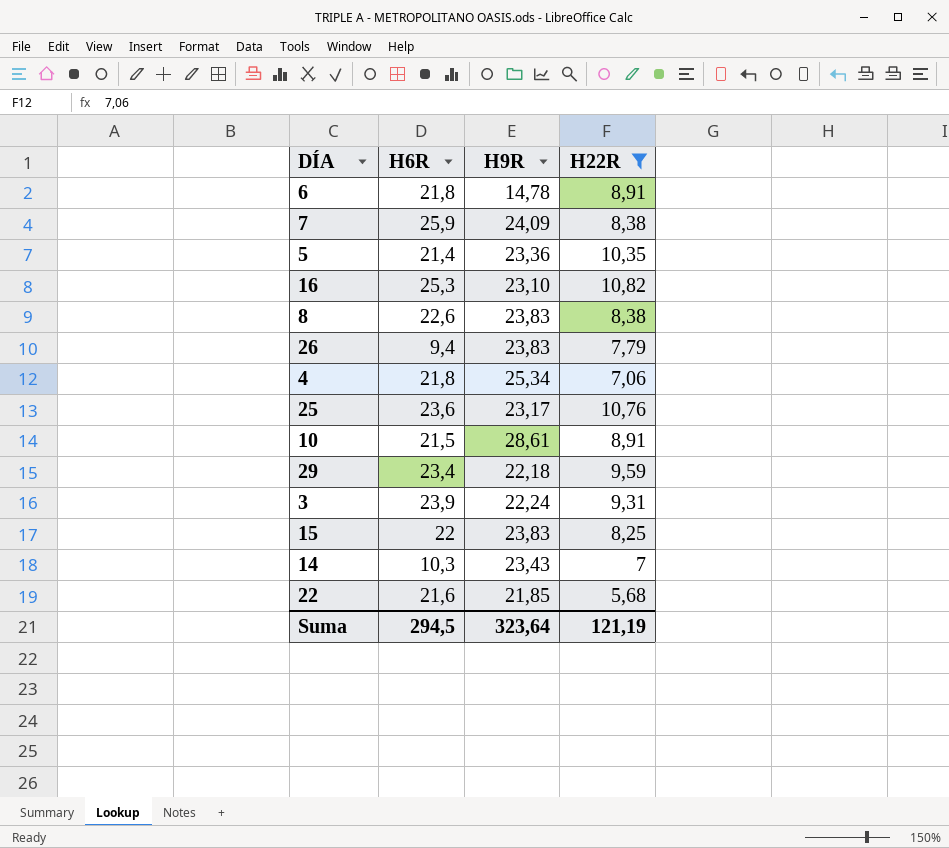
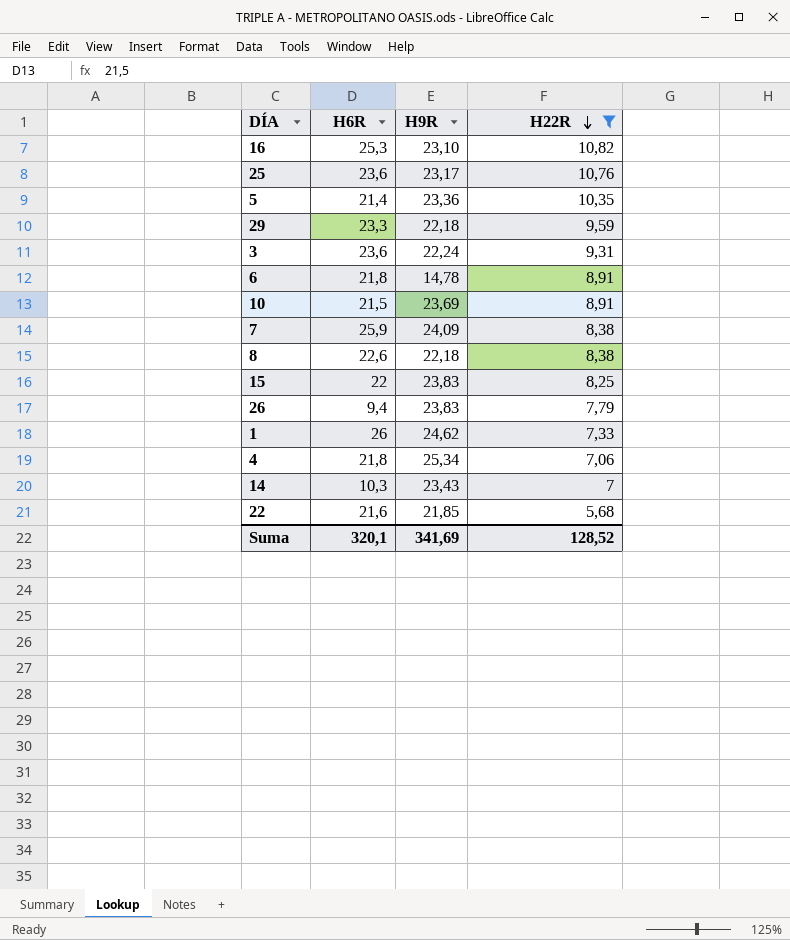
row order: none -> H22R descending
29 | H6R: 23,4 -> 23,3
3 | H6R: 23,9 -> 23,6
10 | H9R: 28,61 -> 23,69
8 | H9R: 23,83 -> 22,18
row 1: none -> 26 | 24,62 | 7,33
Suma | H6R: 294,5 -> 320,1
Suma | H9R: 323,64 -> 341,69
Suma | H22R: 121,19 -> 128,52

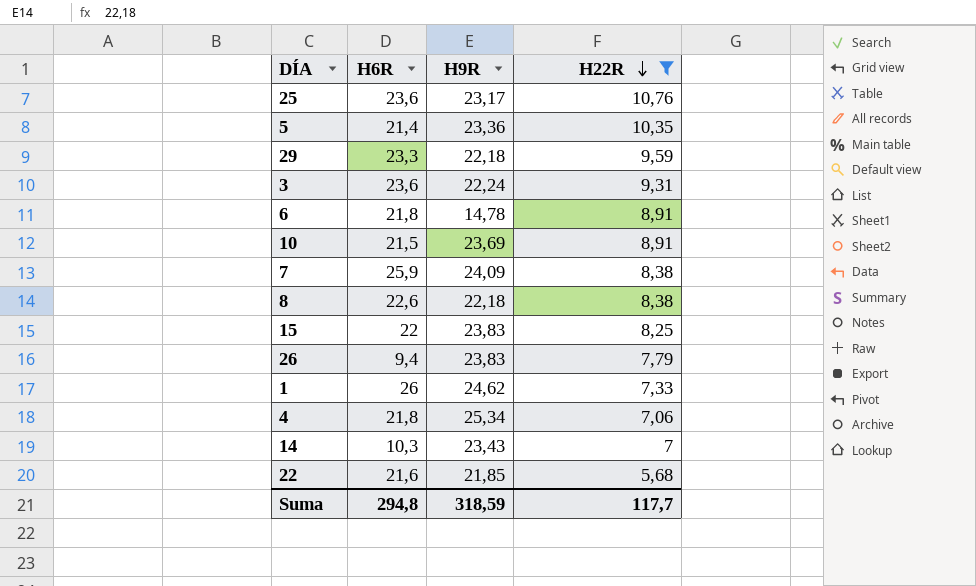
row 16: 25,3 | 23,10 | 10,82 -> none
Suma | H6R: 320,1 -> 294,8
Suma | H9R: 341,69 -> 318,59
Suma | H22R: 128,52 -> 117,7

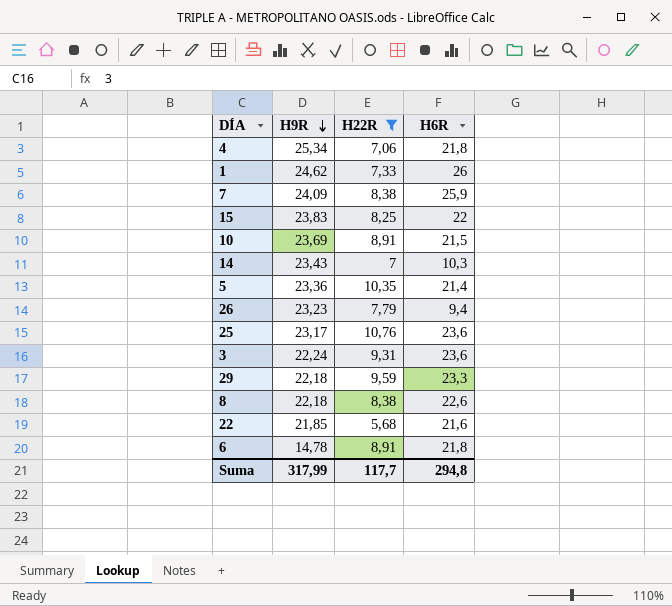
row order: H22R descending -> H9R descending
column H6R | position: 2 -> 4
26 | H9R: 23,83 -> 23,23
Suma | H9R: 318,59 -> 317,99

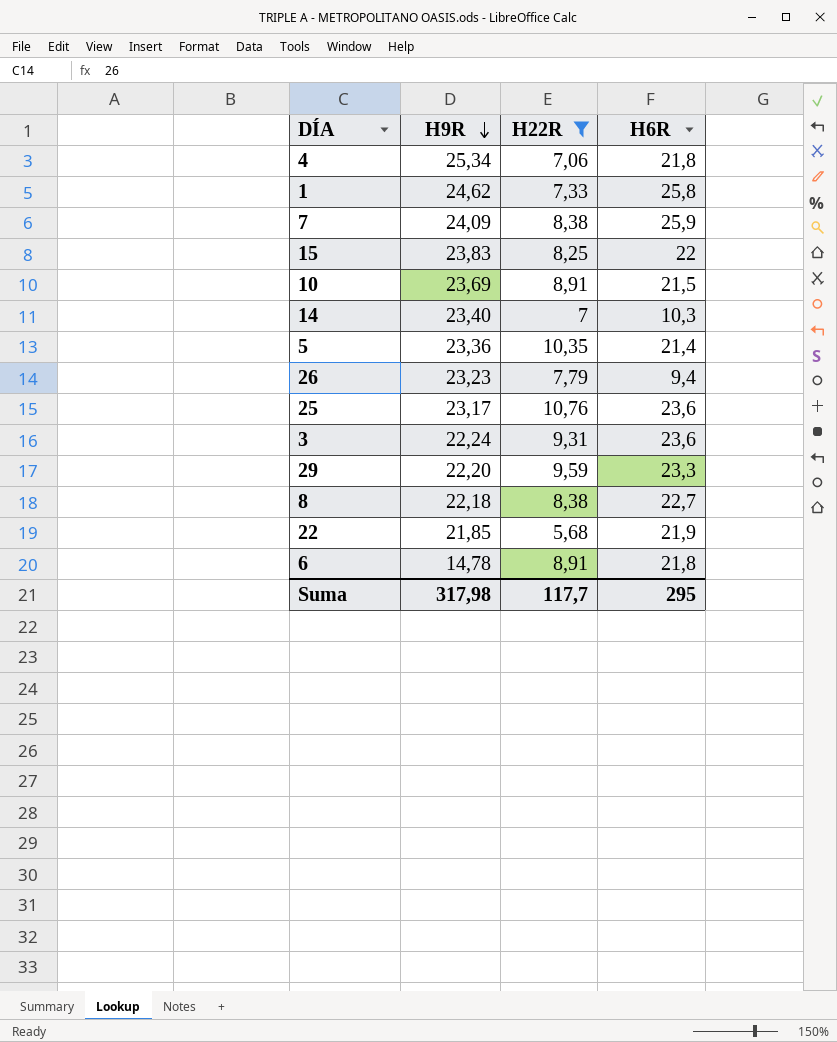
1 | H6R: 26 -> 25,8
14 | H9R: 23,43 -> 23,40
29 | H9R: 22,18 -> 22,20
8 | H6R: 22,6 -> 22,7
22 | H6R: 21,6 -> 21,9
Suma | H9R: 317,99 -> 317,98
Suma | H6R: 294,8 -> 295

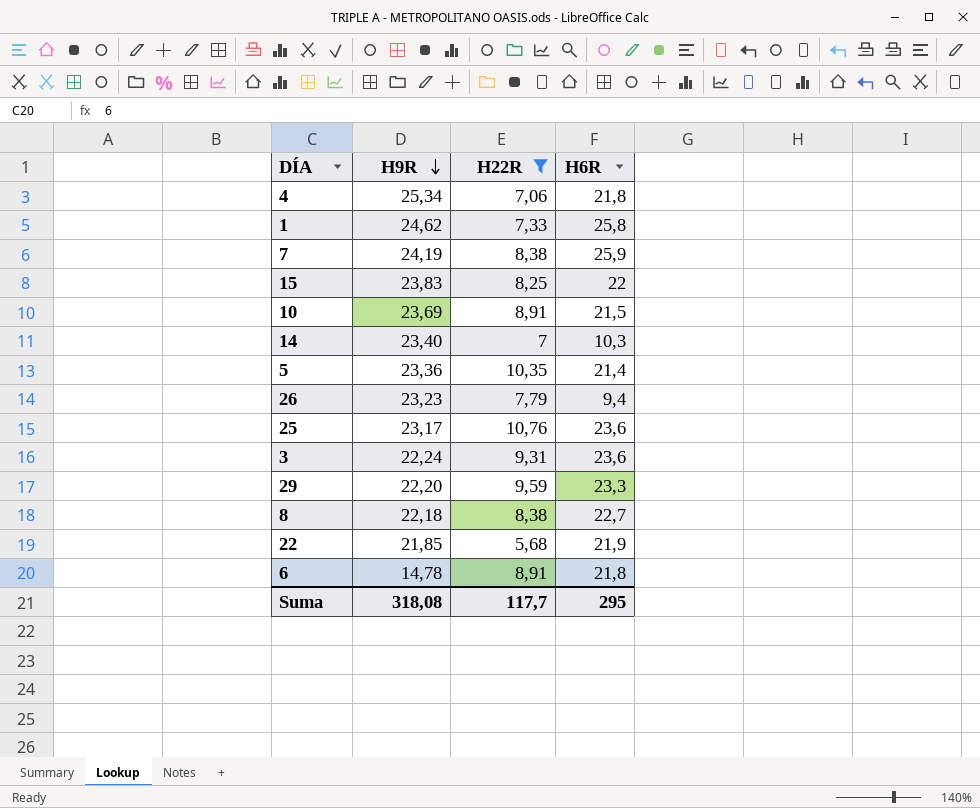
7 | H9R: 24,09 -> 24,19
Suma | H9R: 317,98 -> 318,08

